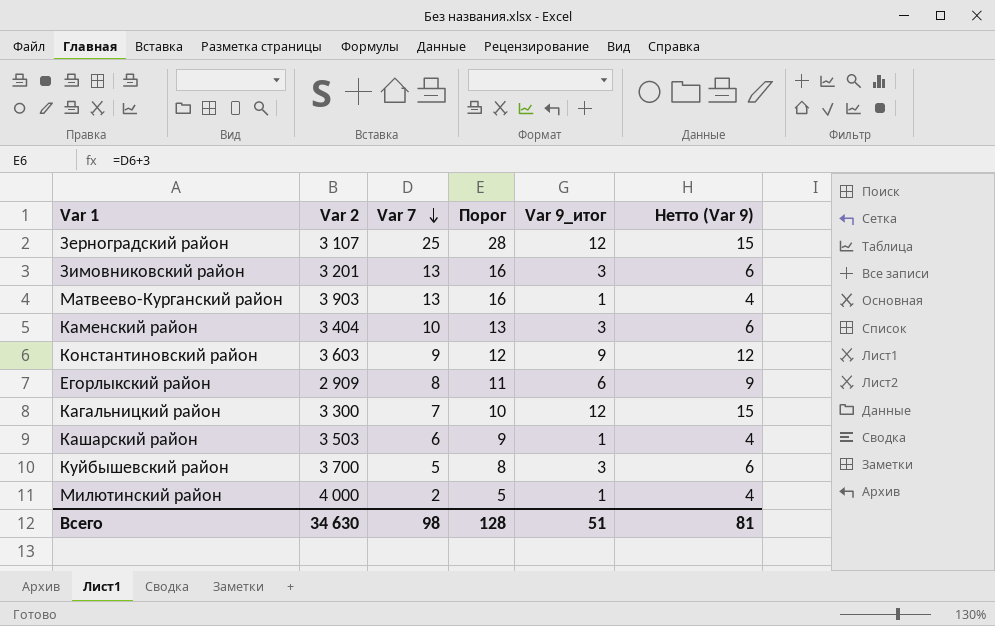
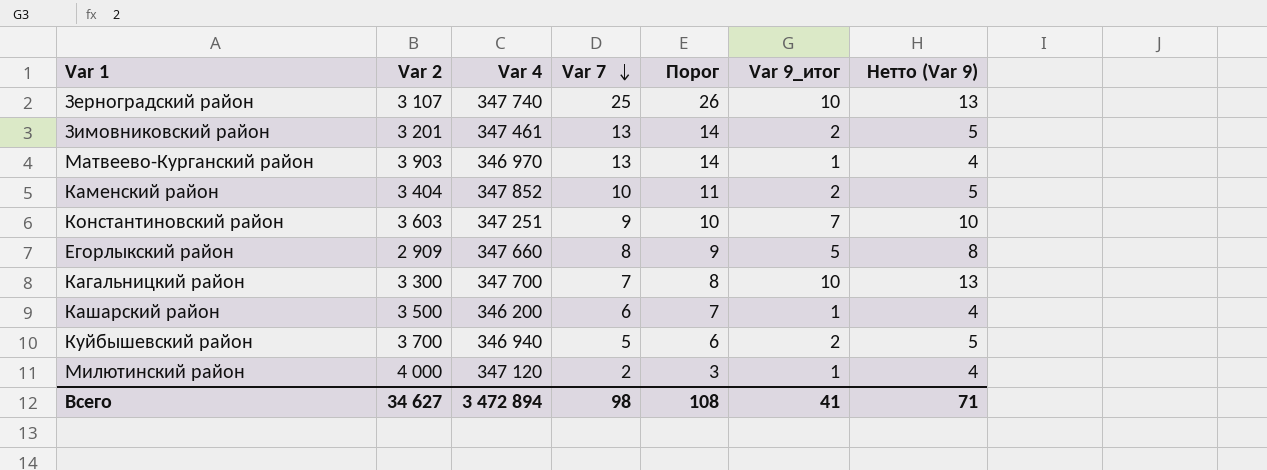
column Var 4 | position: none -> 3
column Порог | formula: [Var 7] + 3 -> [Var 7] + 1
Зерноградский район | Var 9_итог: 12 -> 10
Зерноградский район | Нетто (Var 9): 15 -> 13
Зимовниковский район | Var 9_итог: 3 -> 2
Зимовниковский район | Нетто (Var 9): 6 -> 5
Каменский район | Var 9_итог: 3 -> 2
Каменский район | Нетто (Var 9): 6 -> 5
Константиновский район | Var 9_итог: 9 -> 7
Константиновский район | Нетто (Var 9): 12 -> 10
Егорлыкский район | Var 9_итог: 6 -> 5
Егорлыкский район | Нетто (Var 9): 9 -> 8
Кагальницкий район | Var 9_итог: 12 -> 10
Кагальницкий район | Нетто (Var 9): 15 -> 13
Кашарский район | Var 2: 3 503 -> 3 500
Куйбышевский район | Var 9_итог: 3 -> 2
Куйбышевский район | Нетто (Var 9): 6 -> 5
Всего | Var 2: 34 630 -> 34 627
Всего | Порог: 128 -> 108
Всего | Var 9_итог: 51 -> 41
Всего | Нетто (Var 9): 81 -> 71

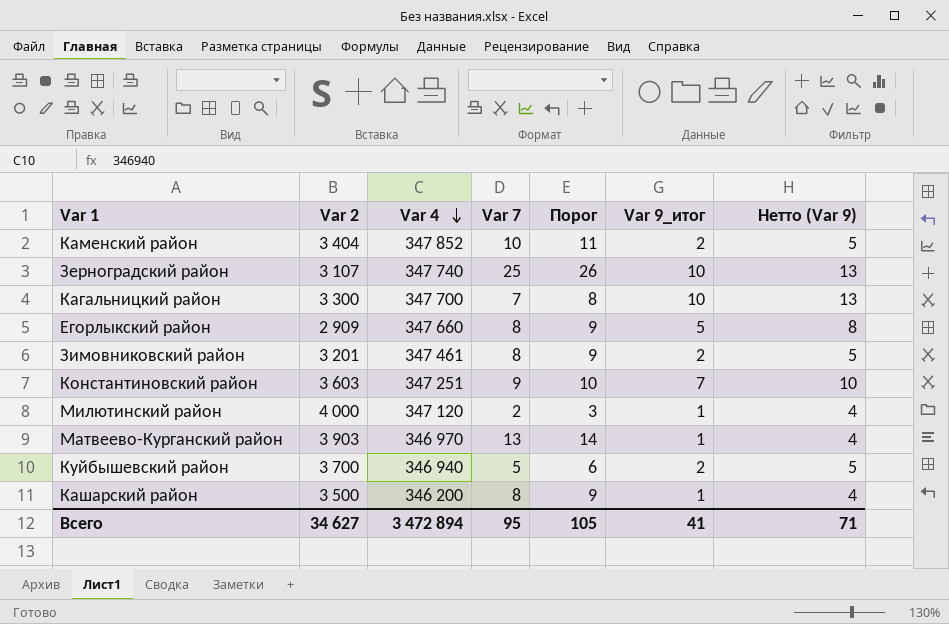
row order: Var 7 descending -> Var 4 descending
Зимовниковский район | Var 7: 13 -> 8
Зимовниковский район | Порог: 14 -> 9
Кашарский район | Var 7: 6 -> 8
Кашарский район | Порог: 7 -> 9
Всего | Var 7: 98 -> 95
Всего | Порог: 108 -> 105

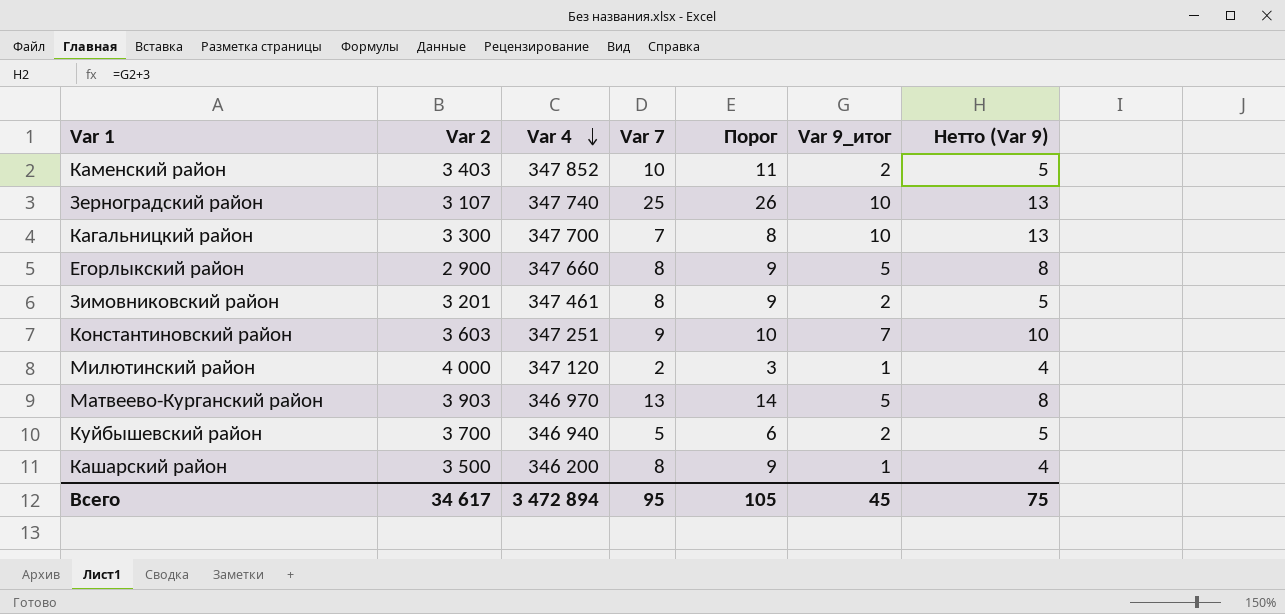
Каменский район | Var 2: 3 404 -> 3 403
Егорлыкский район | Var 2: 2 909 -> 2 900
Матвеево-Курганский район | Var 9_итог: 1 -> 5
Матвеево-Курганский район | Нетто (Var 9): 4 -> 8
Всего | Var 2: 34 627 -> 34 617
Всего | Var 9_итог: 41 -> 45
Всего | Нетто (Var 9): 71 -> 75

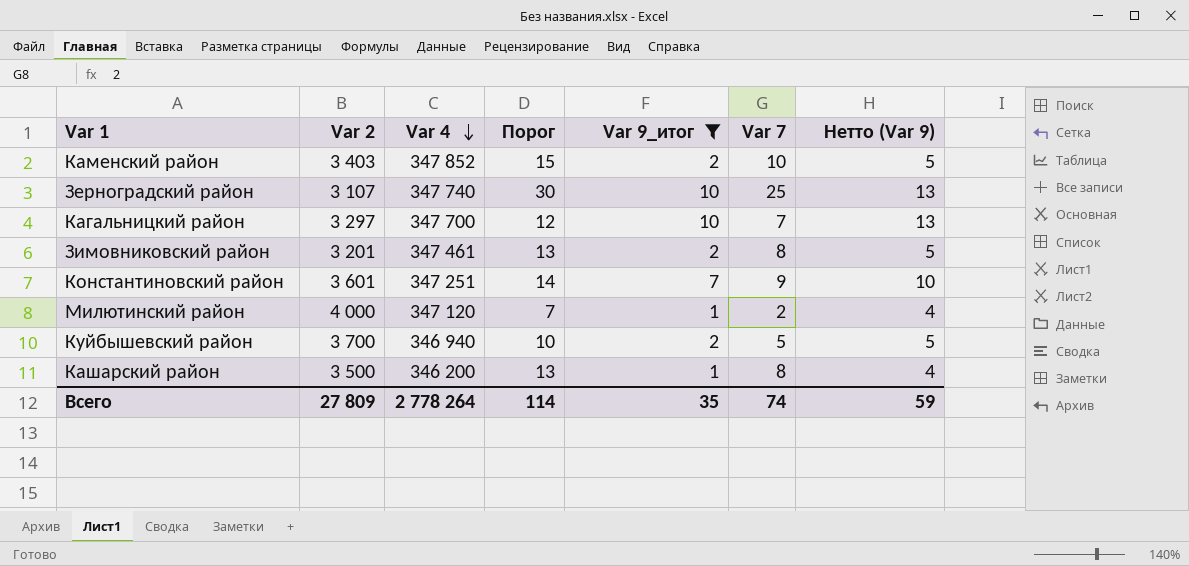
filter: none -> Var 9_итог != 5
column Порог | formula: [Var 7] + 1 -> [Var 7] + 5
column Var 7 | position: 4 -> 6
Кагальницкий район | Var 2: 3 300 -> 3 297
Константиновский район | Var 2: 3 603 -> 3 601
Всего | Var 2: 34 617 -> 27 809
Всего | Var 4: 3 472 894 -> 2 778 264
Всего | Порог: 105 -> 114
Всего | Var 9_итог: 45 -> 35
Всего | Var 7: 95 -> 74
Всего | Нетто (Var 9): 75 -> 59

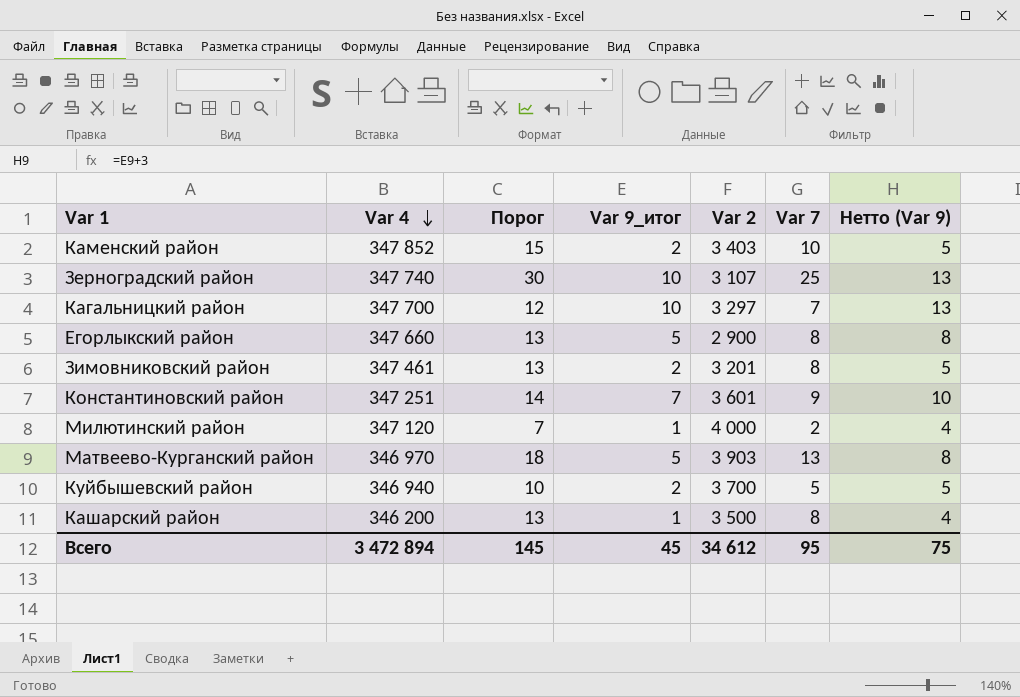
filter: Var 9_итог != 5 -> none
column Var 2 | position: 2 -> 5
Всего | Var 4: 2 778 264 -> 3 472 894
Всего | Порог: 114 -> 145
Всего | Var 9_итог: 35 -> 45
Всего | Var 2: 27 809 -> 34 612
Всего | Var 7: 74 -> 95
Всего | Нетто (Var 9): 59 -> 75

